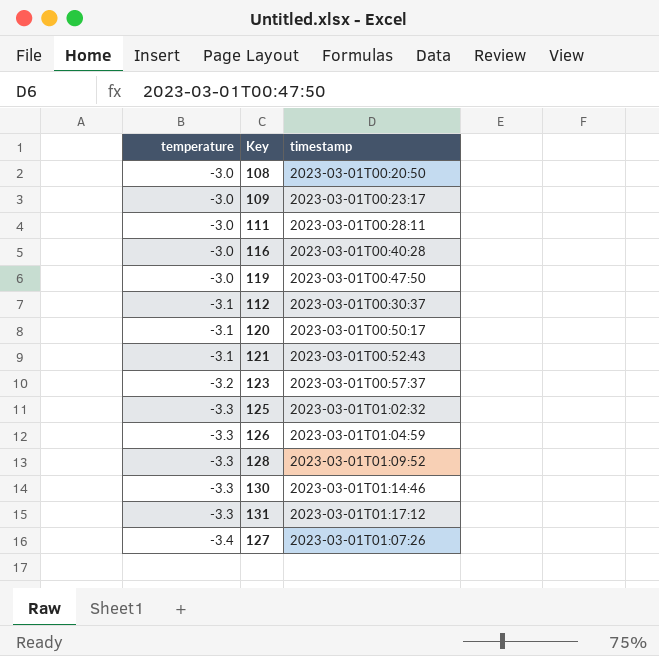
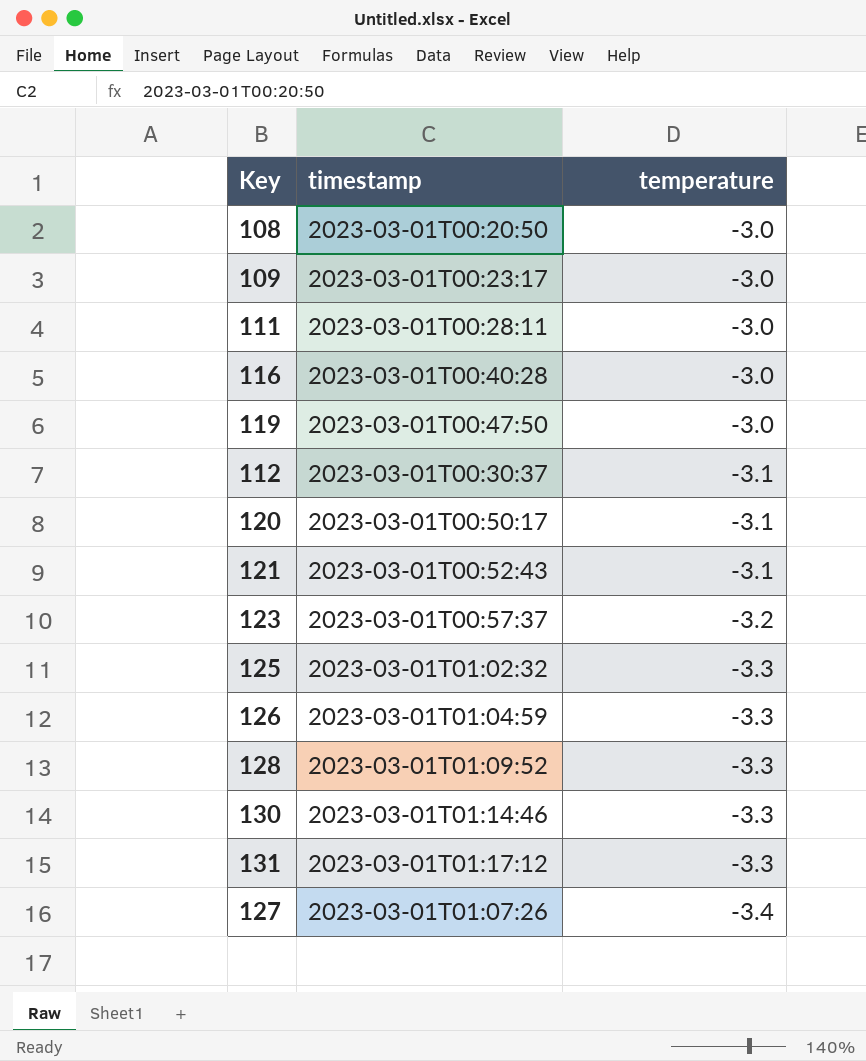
column temperature | position: 1 -> 3

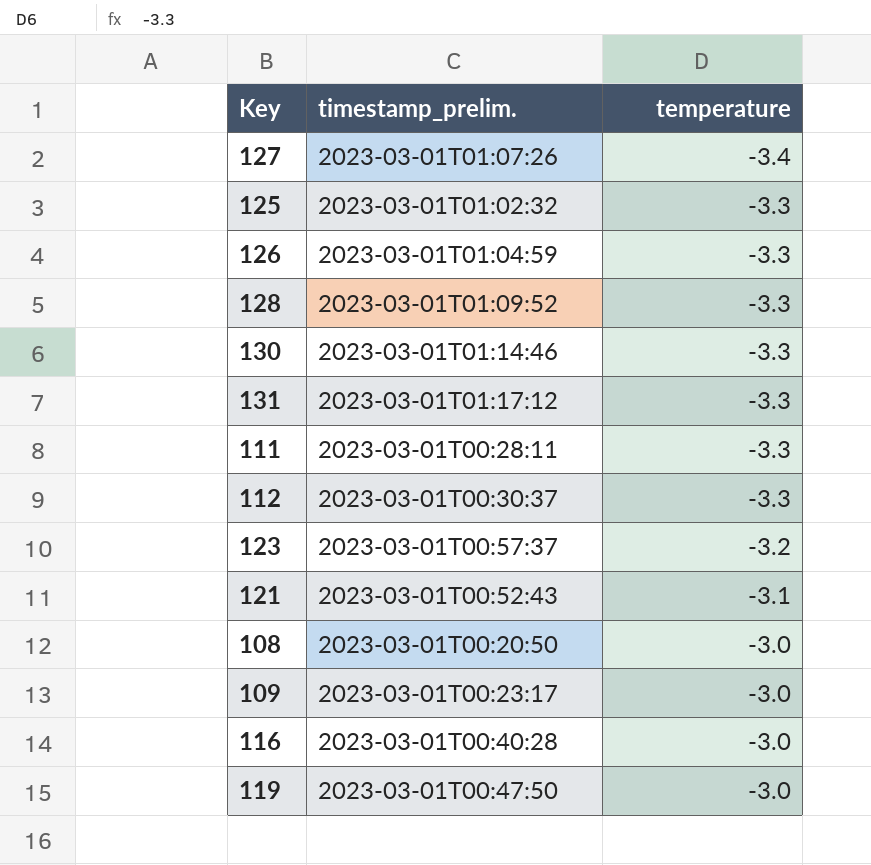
row order: temperature descending -> temperature ascending
column name: timestamp -> timestamp_prelim.
row 120: 2023-03-01T00:50:17 | -3.1 -> none
111 | temperature: -3.0 -> -3.3
112 | temperature: -3.1 -> -3.3

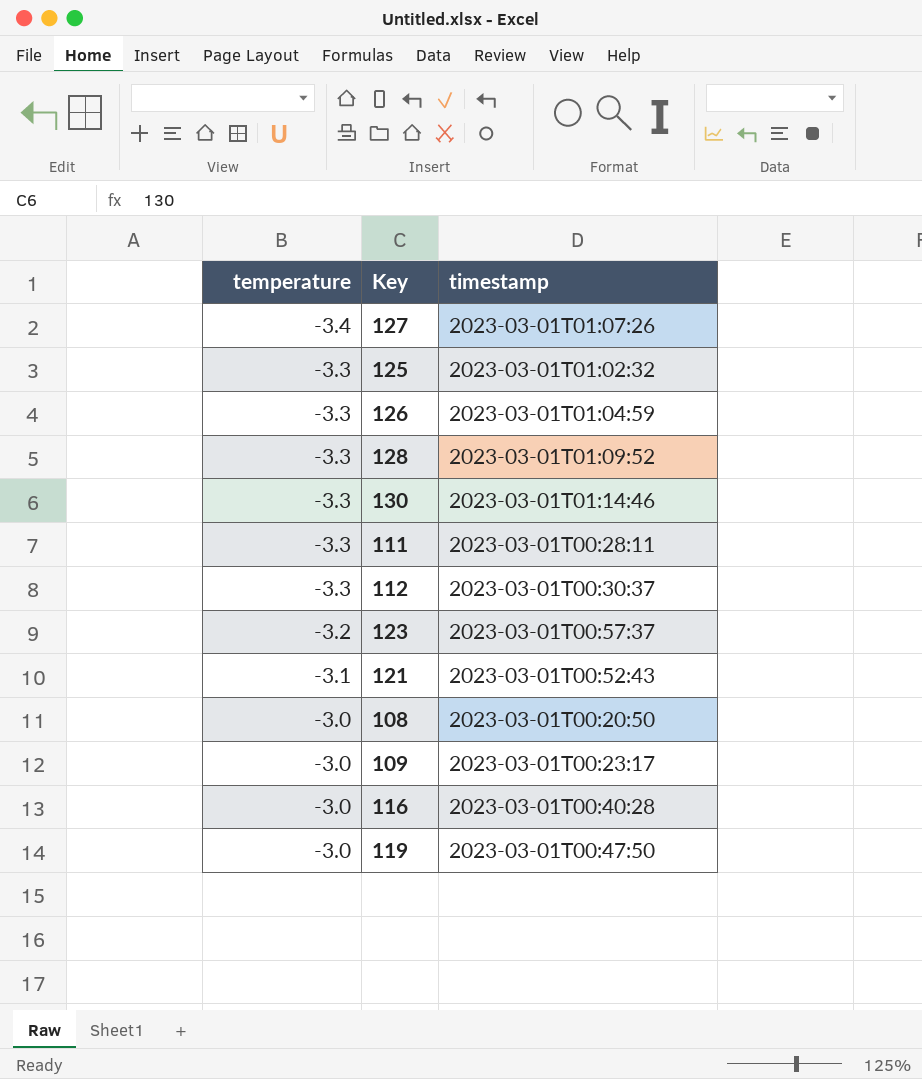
column temperature | position: 3 -> 1
column name: timestamp_prelim. -> timestamp
row 131: 2023-03-01T01:17:12 | -3.3 -> none

